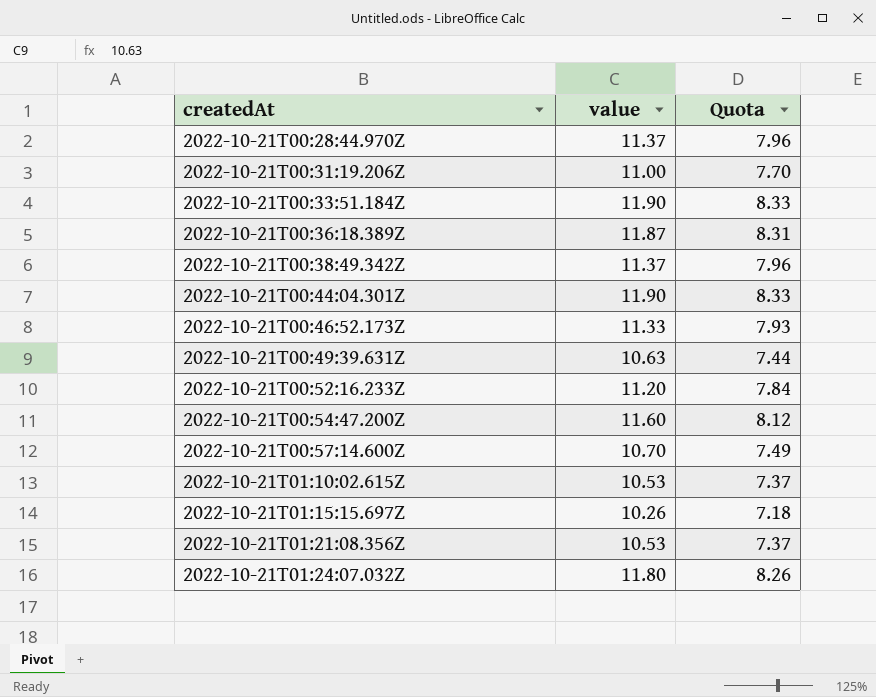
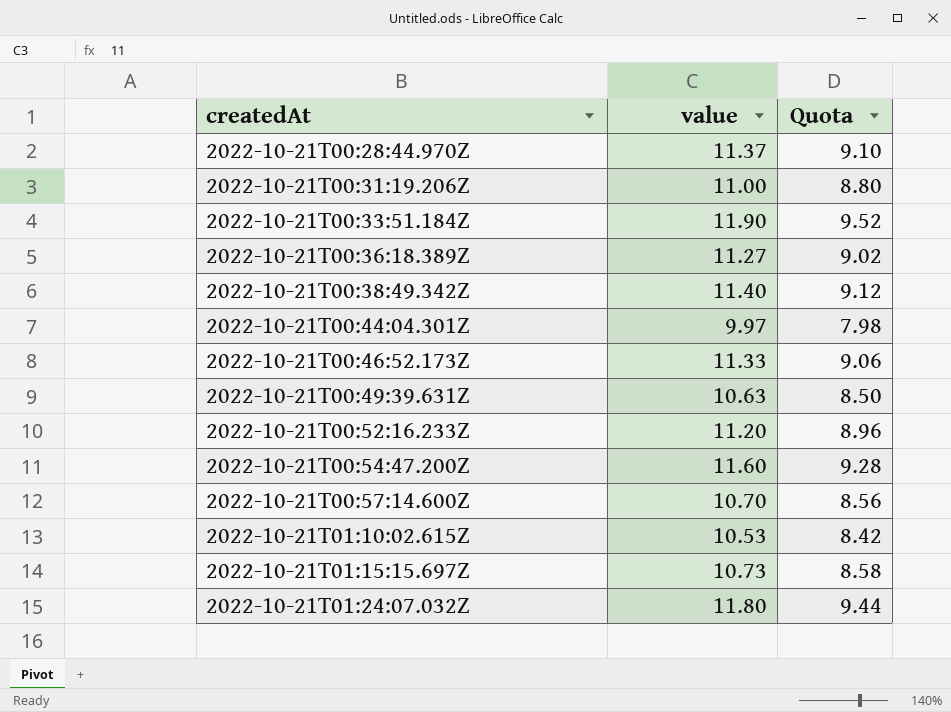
column Quota | formula: [value] * 0.7 -> [value] * 0.8
row 2022-10-21T01:21:08.356Z: 10.53 | 7.37 -> none
2022-10-21T00:36:18.389Z | value: 11.87 -> 11.27
2022-10-21T00:38:49.342Z | value: 11.37 -> 11.40
2022-10-21T00:44:04.301Z | value: 11.90 -> 9.97
2022-10-21T01:15:15.697Z | value: 10.26 -> 10.73

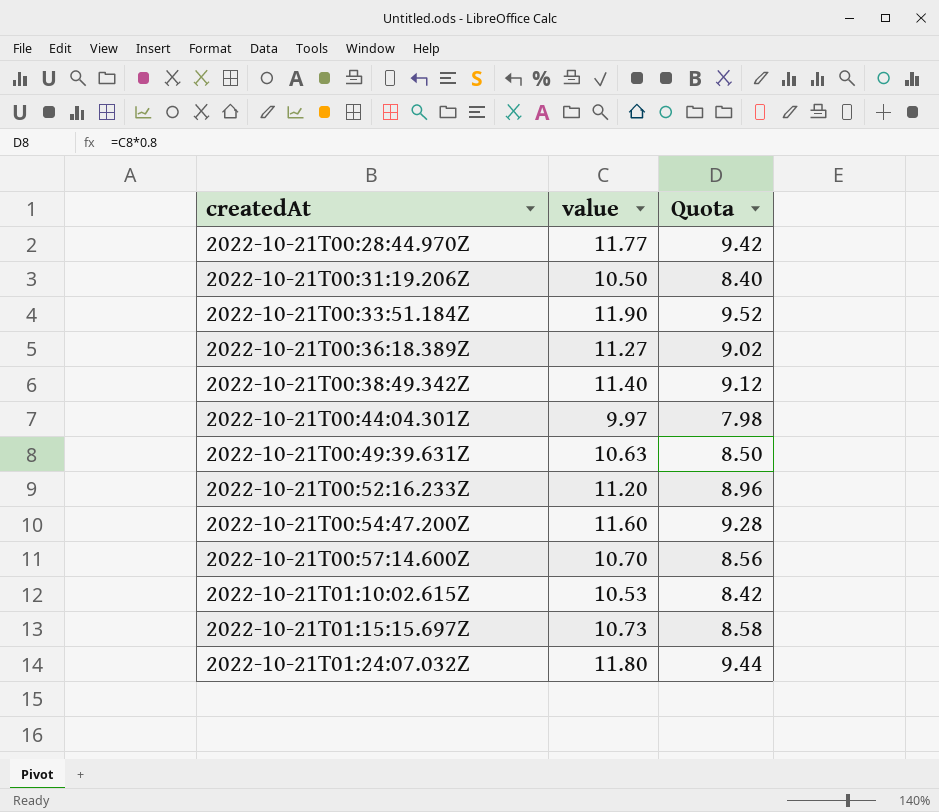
row 2022-10-21T00:46:52.173Z: 11.33 | 9.06 -> none
2022-10-21T00:28:44.970Z | value: 11.37 -> 11.77
2022-10-21T00:28:44.970Z | Quota: 9.10 -> 9.42
2022-10-21T00:31:19.206Z | value: 11.00 -> 10.50
2022-10-21T00:31:19.206Z | Quota: 8.80 -> 8.40

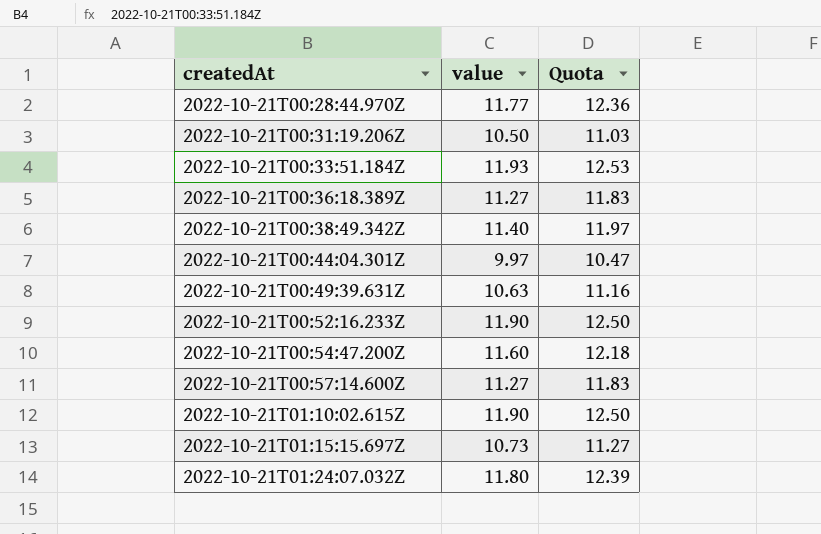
column Quota | formula: [value] * 0.8 -> [value] * 1.05
2022-10-21T00:33:51.184Z | value: 11.90 -> 11.93
2022-10-21T00:52:16.233Z | value: 11.20 -> 11.90
2022-10-21T00:57:14.600Z | value: 10.70 -> 11.27
2022-10-21T01:10:02.615Z | value: 10.53 -> 11.90

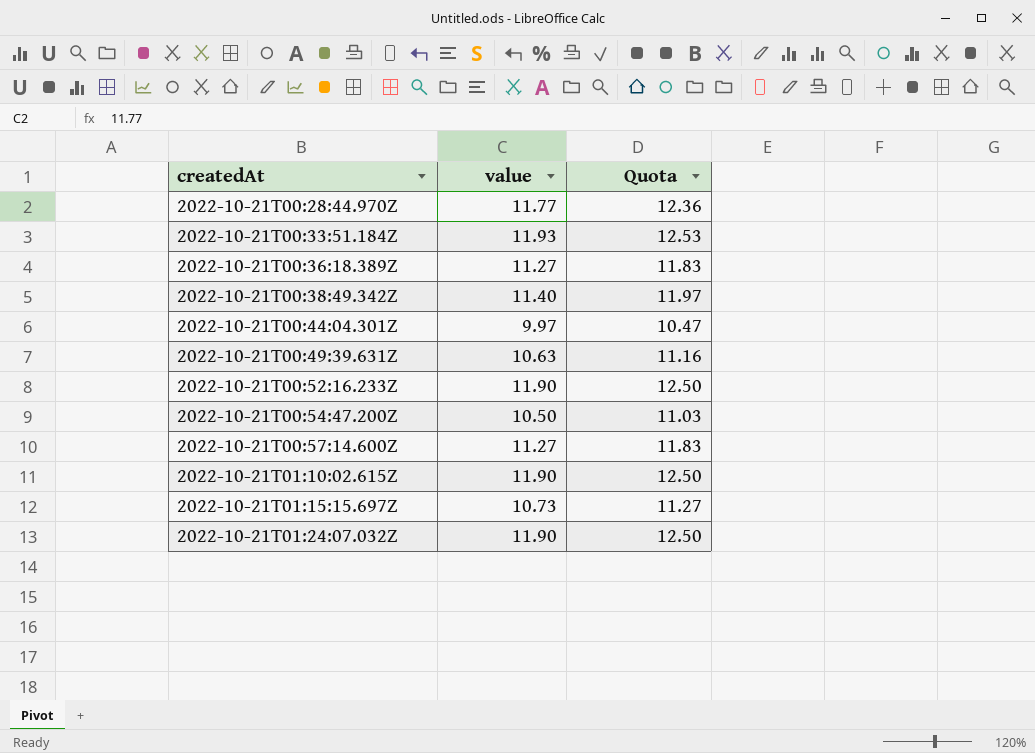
row 2022-10-21T00:31:19.206Z: 10.50 | 11.03 -> none
2022-10-21T00:54:47.200Z | value: 11.60 -> 10.50
2022-10-21T00:54:47.200Z | Quota: 12.18 -> 11.03
2022-10-21T01:24:07.032Z | value: 11.80 -> 11.90
2022-10-21T01:24:07.032Z | Quota: 12.39 -> 12.50

